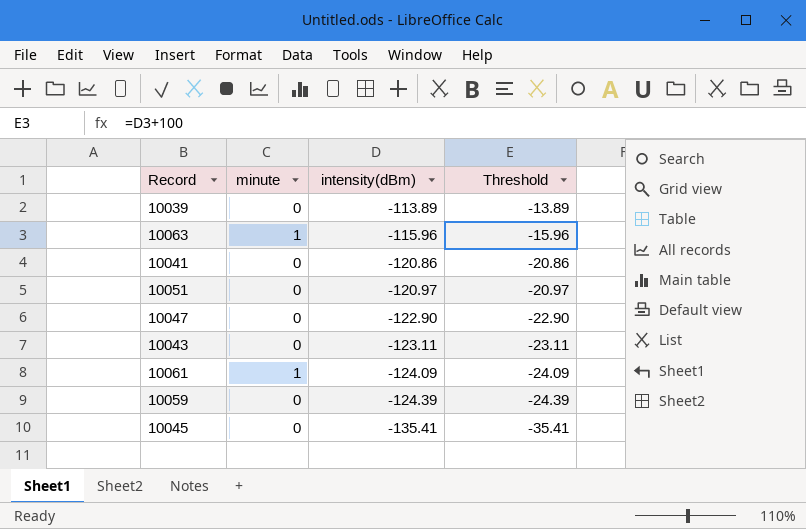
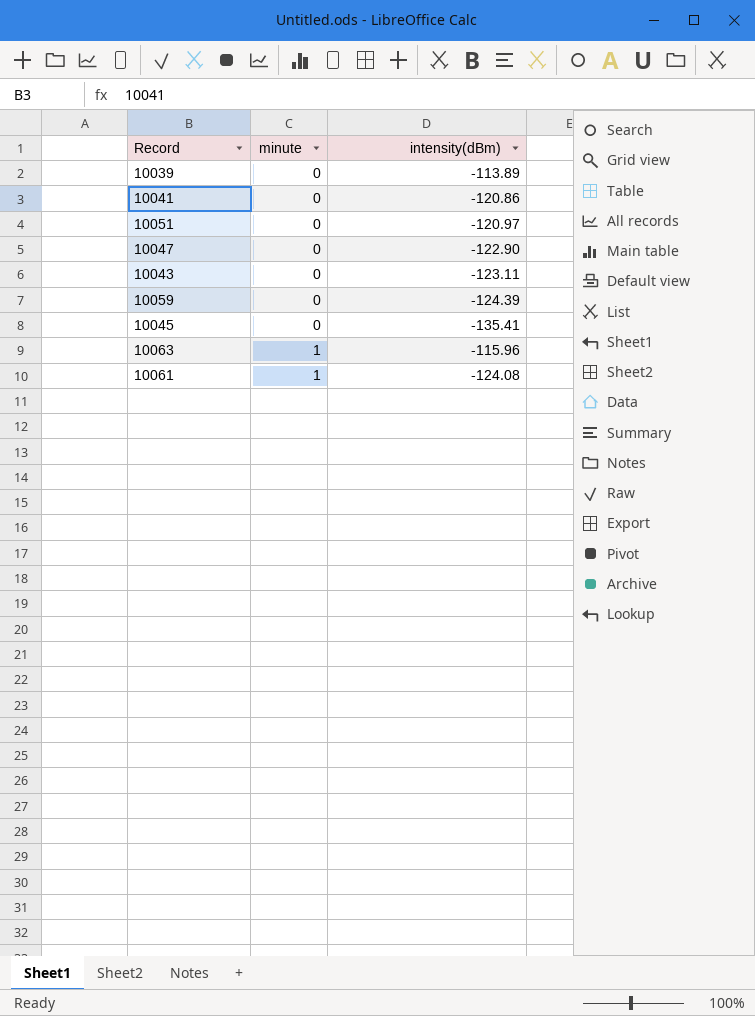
row order: intensity(dBm) descending -> minute ascending
column Threshold | formula: [intensity(dBm)] + 100 -> none
10061 | intensity(dBm): -124.09 -> -124.08

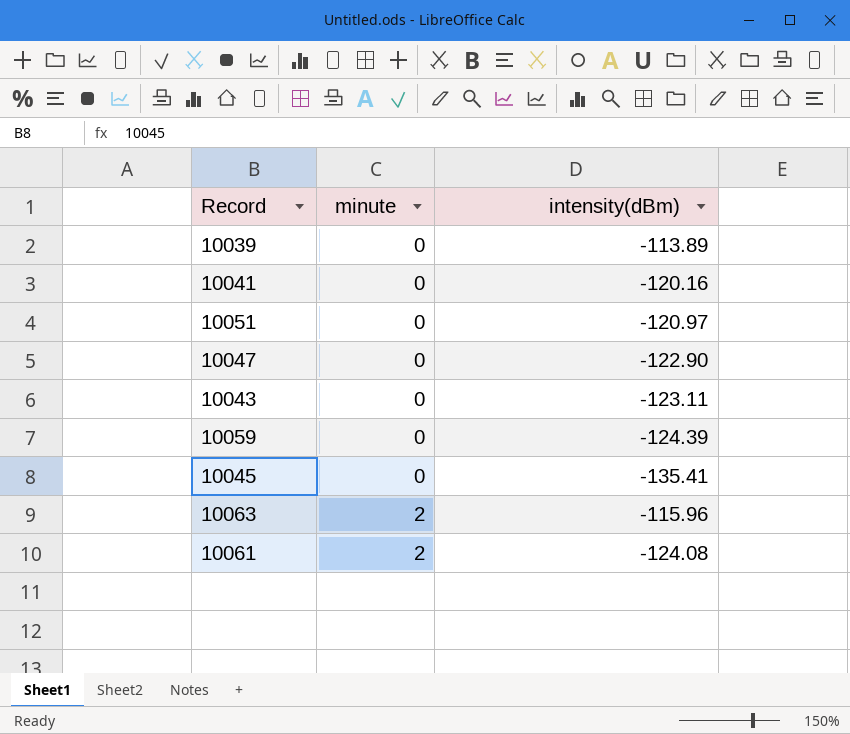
10041 | intensity(dBm): -120.86 -> -120.16
10063 | minute: 1 -> 2
10061 | minute: 1 -> 2

